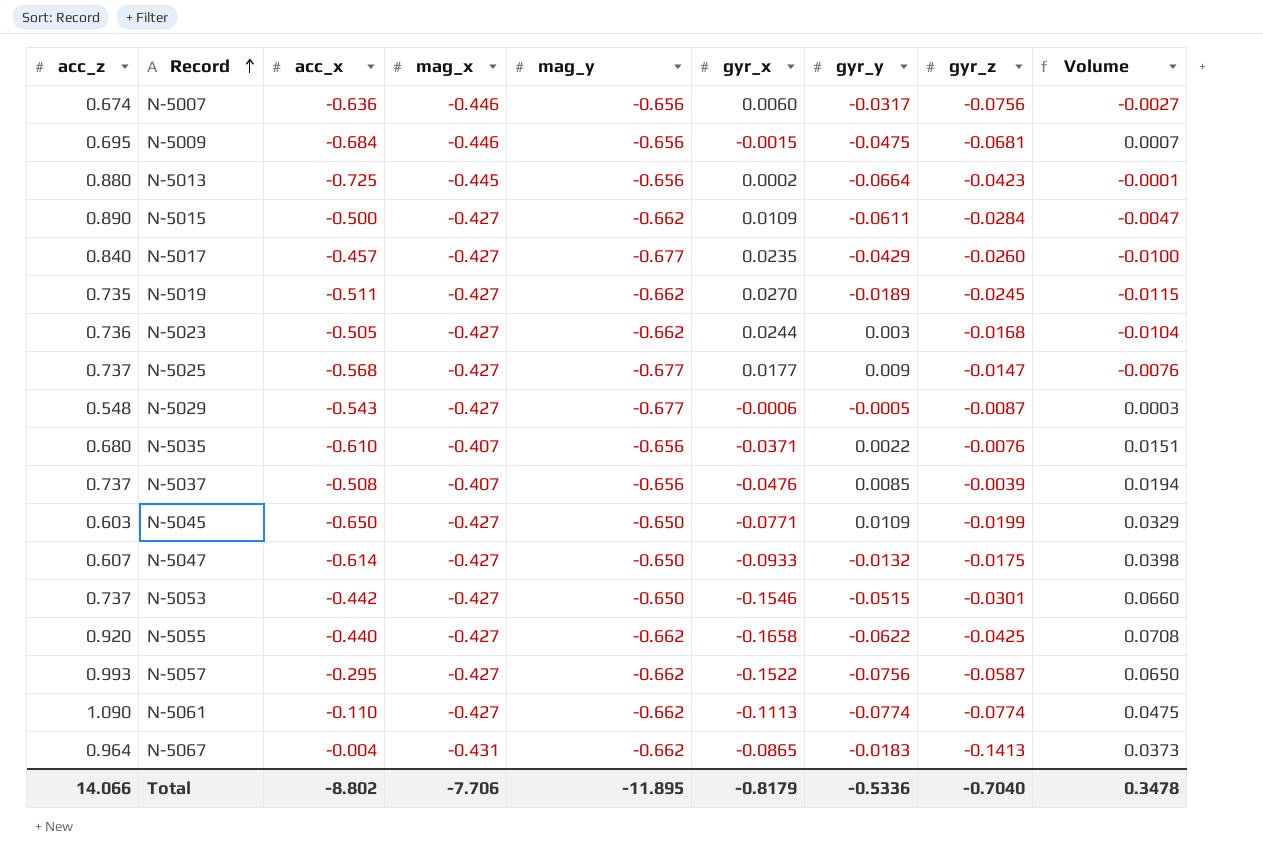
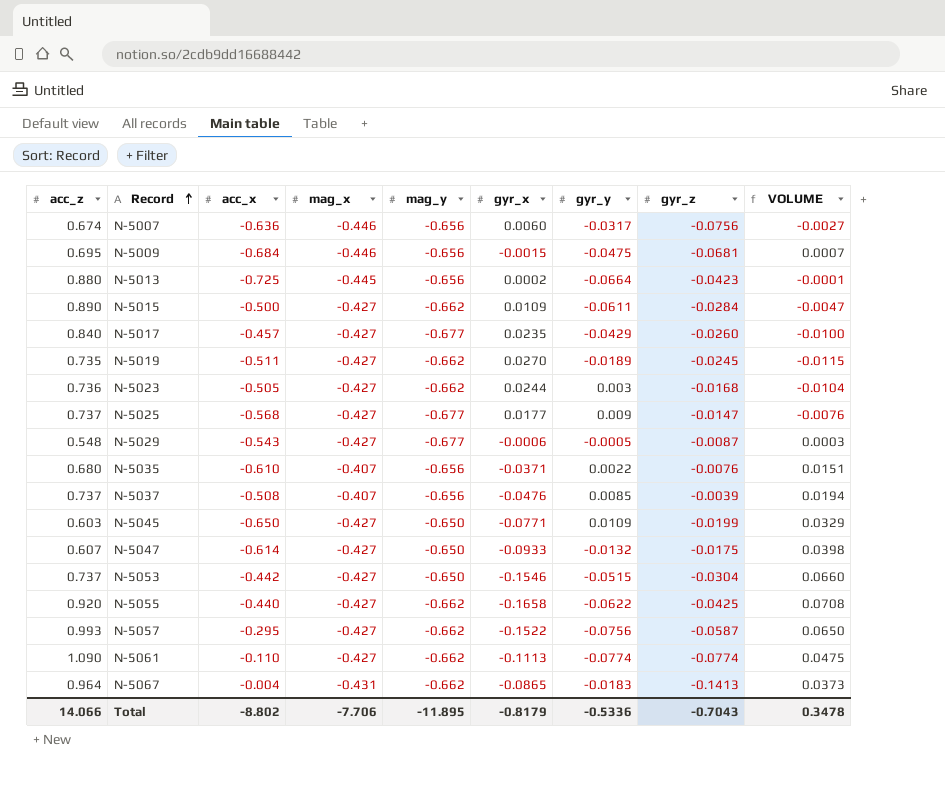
column name: Volume -> VOLUME
N-5053 | gyr_z: -0.0301 -> -0.0304
Total | gyr_z: -0.7040 -> -0.7043

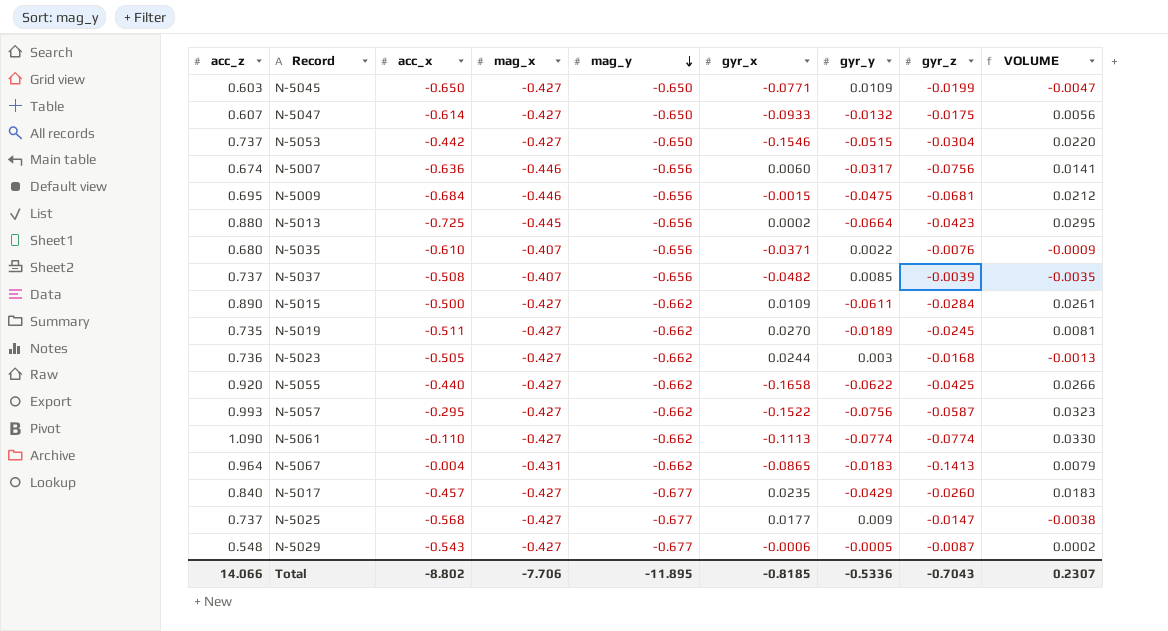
row order: Record ascending -> mag_y descending
column VOLUME | formula: [mag_x] * [gyr_x] -> [mag_x] * [gyr_y]
N-5037 | gyr_x: -0.0476 -> -0.0482
Total | gyr_x: -0.8179 -> -0.8185
Total | VOLUME: 0.3478 -> 0.2307

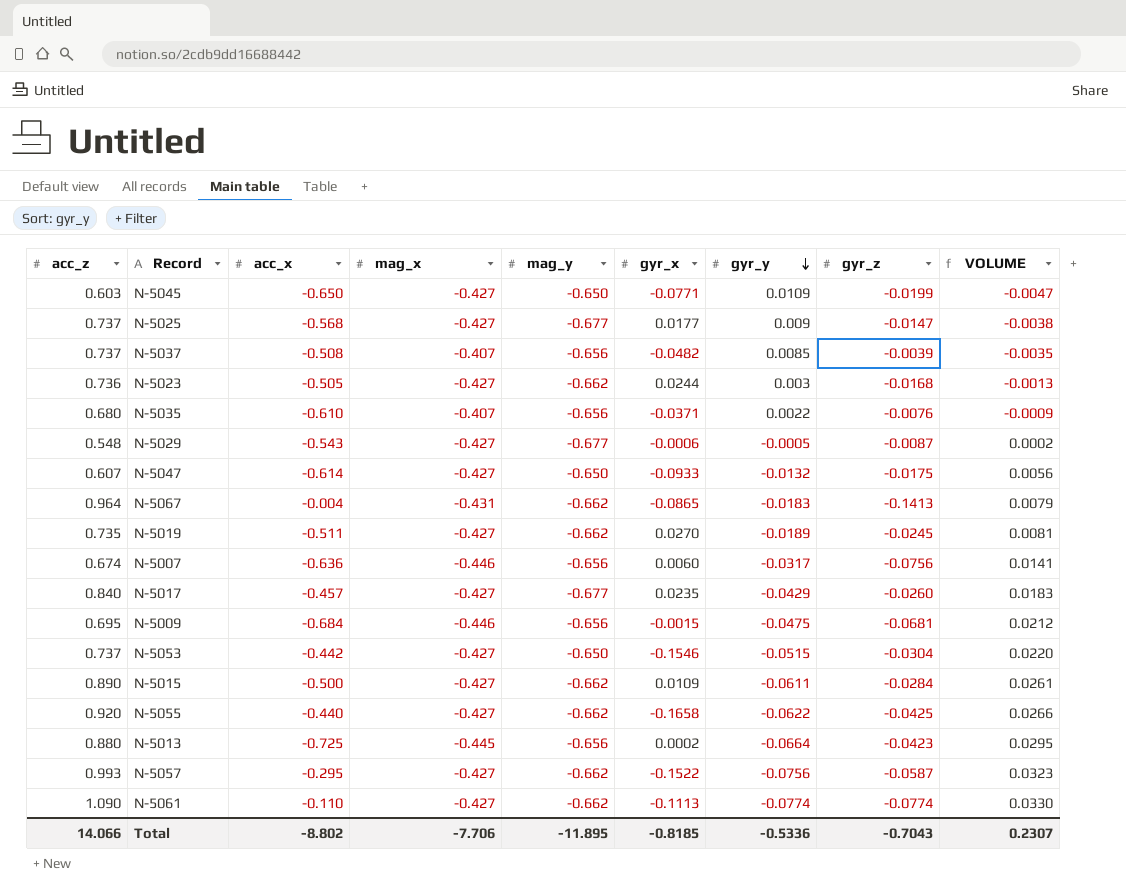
row order: mag_y descending -> gyr_y descending

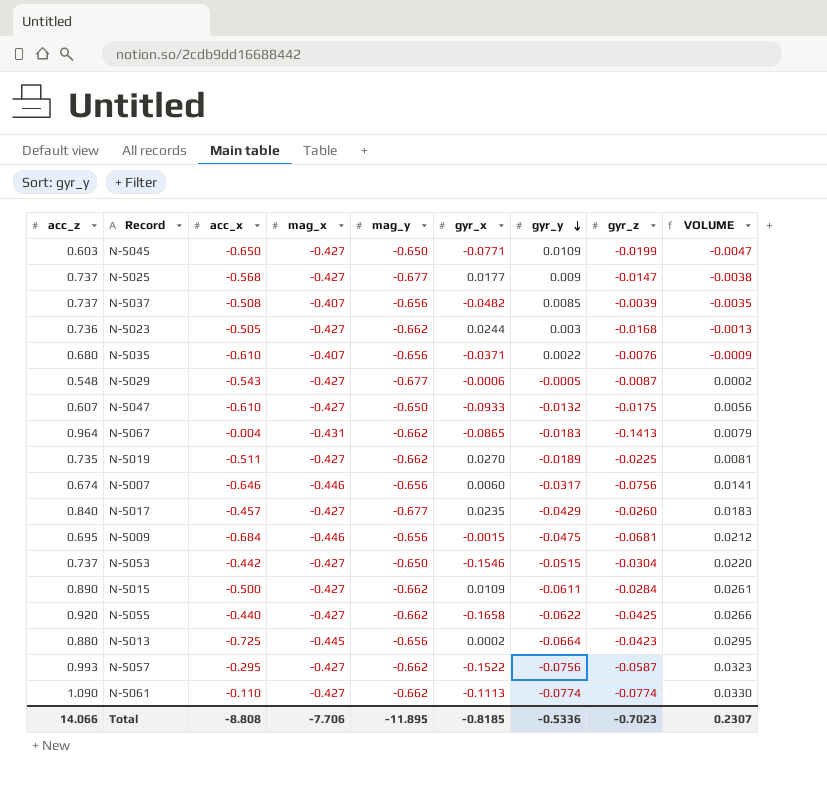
N-5047 | acc_x: -0.614 -> -0.610
N-5019 | gyr_z: -0.0245 -> -0.0225
N-5007 | acc_x: -0.636 -> -0.646
Total | acc_x: -8.802 -> -8.808
Total | gyr_z: -0.7043 -> -0.7023

